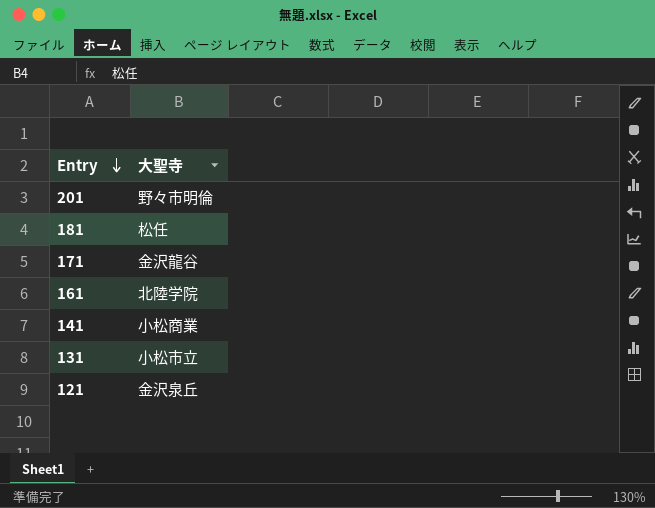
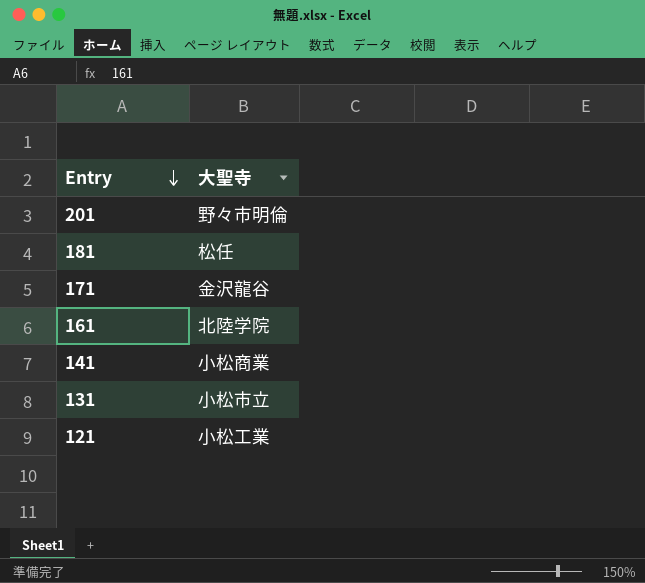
121 | 大聖寺: 金沢泉丘 -> 小松工業

